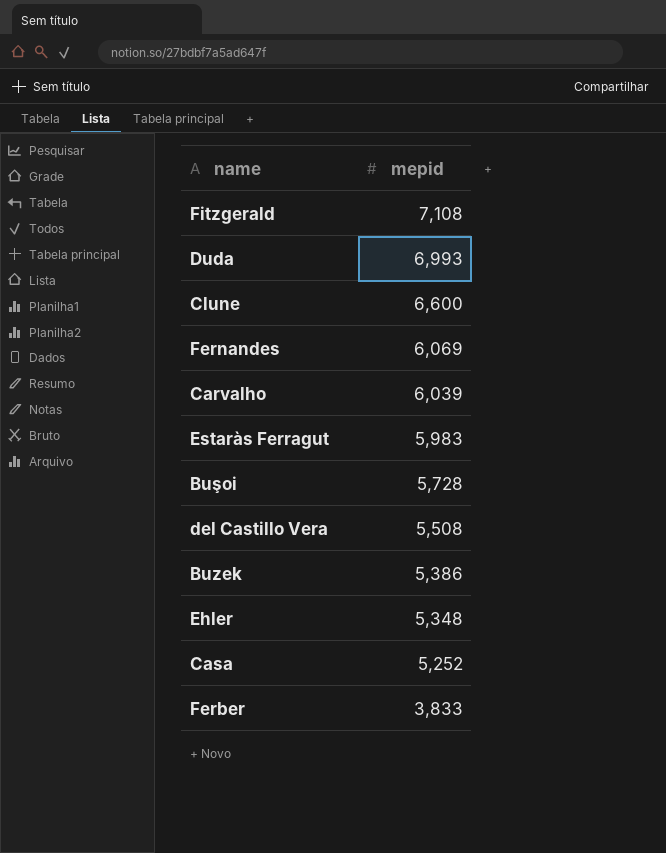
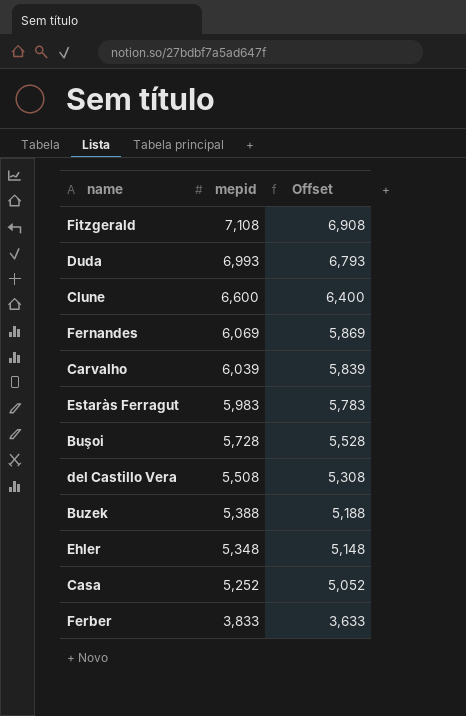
column Offset | formula: none -> [mepid] - 200
Buzek | mepid: 5,386 -> 5,388

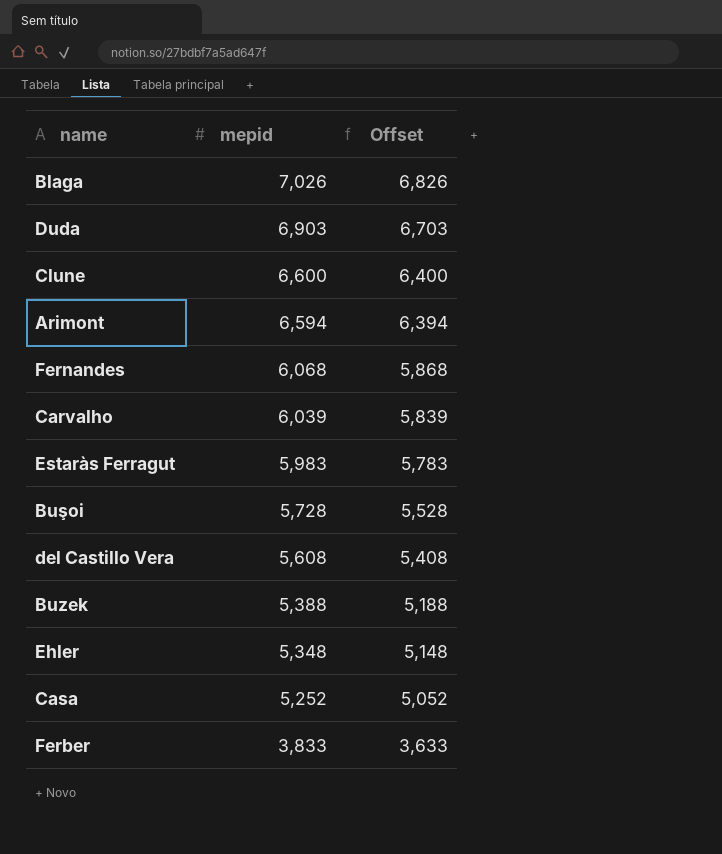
row Fitzgerald: 7,108 | 6,908 -> none
row Blaga: none -> 7,026 | 6,826
Duda | mepid: 6,993 -> 6,903
Duda | Offset: 6,793 -> 6,703
row Arimont: none -> 6,594 | 6,394
Fernandes | mepid: 6,069 -> 6,068
Fernandes | Offset: 5,869 -> 5,868
del Castillo Vera | mepid: 5,508 -> 5,608
del Castillo Vera | Offset: 5,308 -> 5,408

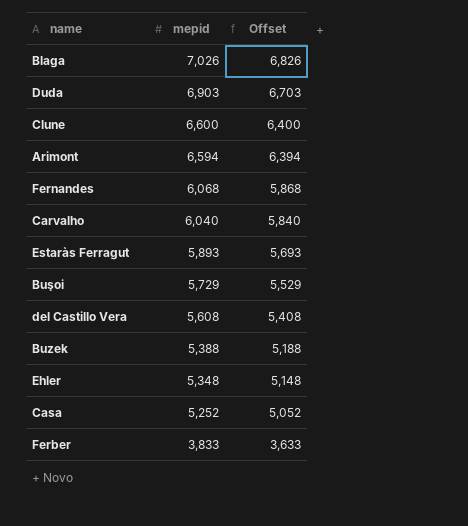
Carvalho | mepid: 6,039 -> 6,040
Carvalho | Offset: 5,839 -> 5,840
Estaràs Ferragut | mepid: 5,983 -> 5,893
Estaràs Ferragut | Offset: 5,783 -> 5,693
Buşoi | mepid: 5,728 -> 5,729
Buşoi | Offset: 5,528 -> 5,529

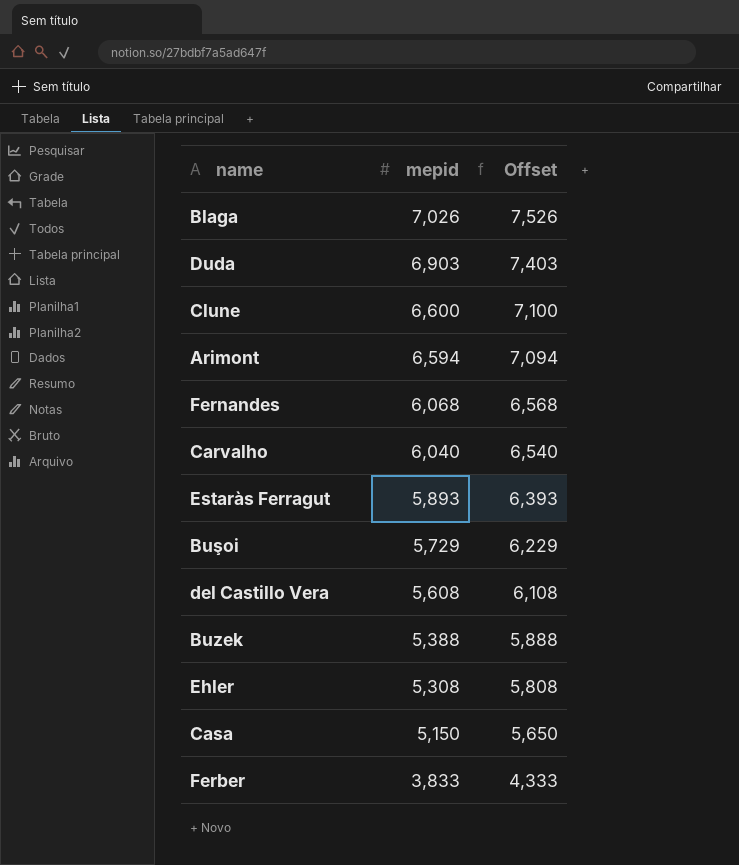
column Offset | formula: [mepid] - 200 -> [mepid] + 500
Ehler | mepid: 5,348 -> 5,308
Casa | mepid: 5,252 -> 5,150

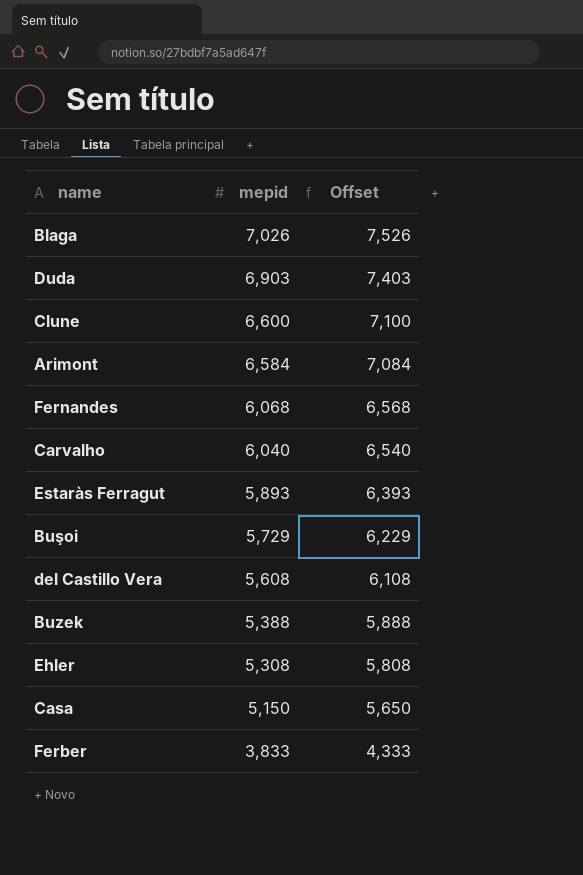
Arimont | mepid: 6,594 -> 6,584
Arimont | Offset: 7,094 -> 7,084

